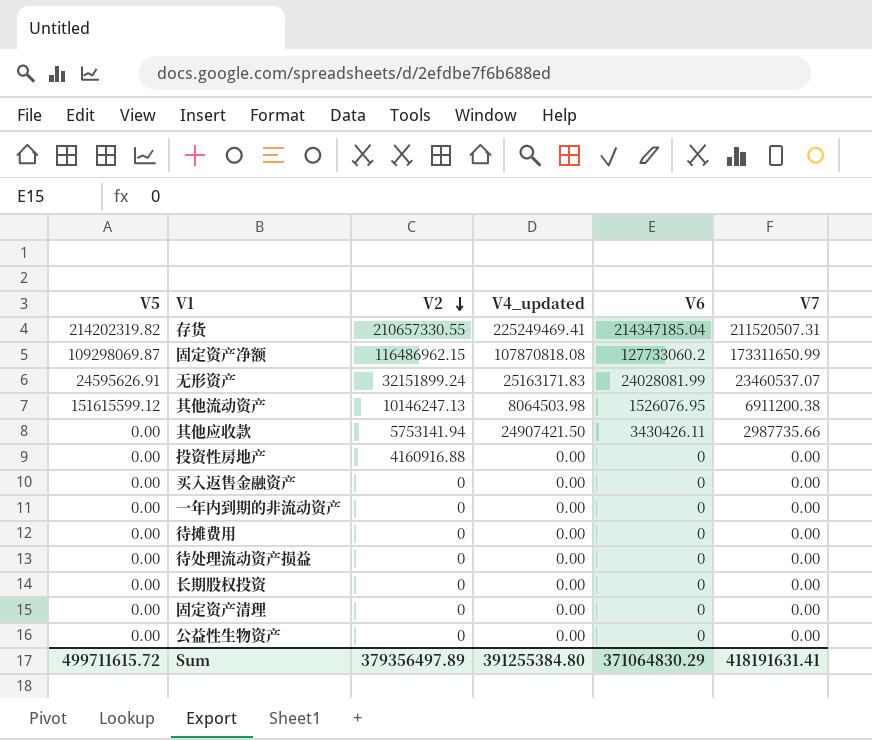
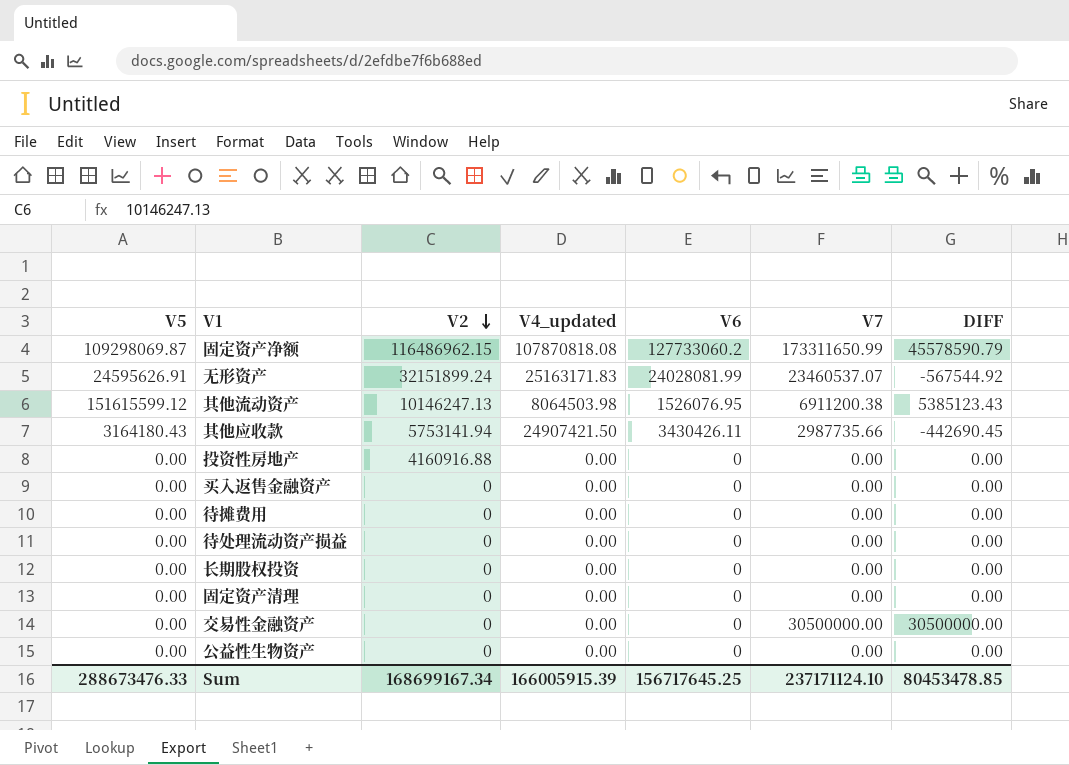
column DIFF | formula: none -> [V7] - [V6]
row 存货: 214202319.82 | 210657330.55 | 225249469.41 | 214347185.04 | 211520507.31 -> none
row 一年内到期的非流动资产: 0.00 | 0 | 0.00 | 0 | 0.00 -> none
其他应收款 | V5: 0.00 -> 3164180.43
row 交易性金融资产: none -> 0.00 | 0 | 0.00 | 0 | 30500000.00 | 30500000.00
Sum | V5: 499711615.72 -> 288673476.33
Sum | V2: 379356497.89 -> 168699167.34
Sum | V4_updated: 391255384.80 -> 166005915.39
Sum | V6: 371064830.29 -> 156717645.25
Sum | V7: 418191631.41 -> 237171124.10

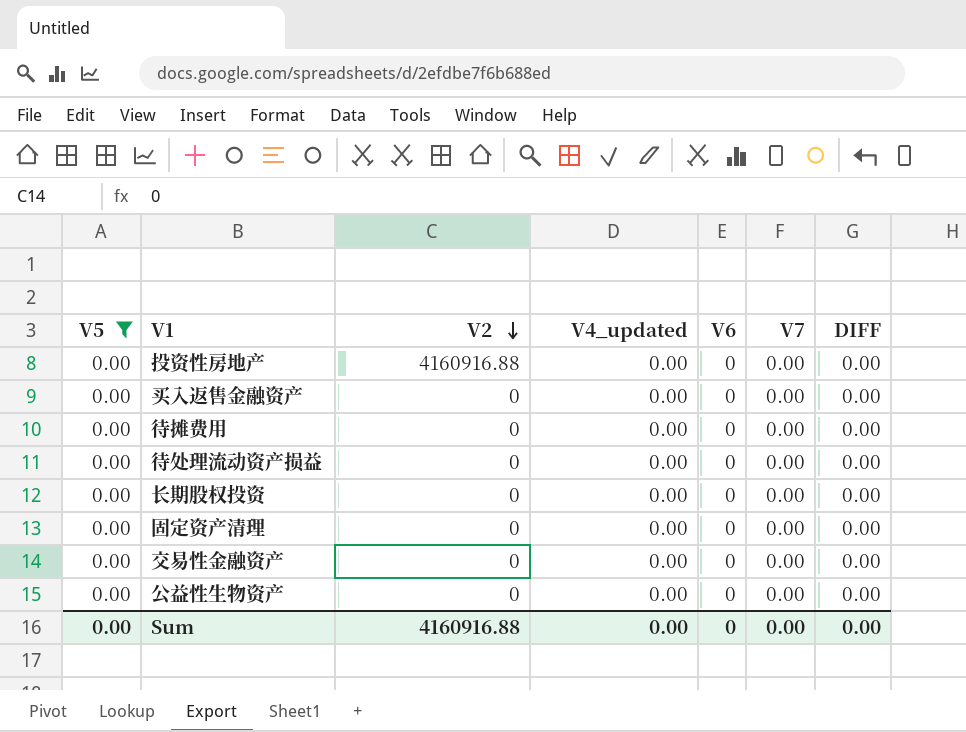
filter: none -> V5 = 0.00
交易性金融资产 | V7: 30500000.00 -> 0.00
交易性金融资产 | DIFF: 30500000.00 -> 0.00
Sum | V5: 288673476.33 -> 0.00
Sum | V2: 168699167.34 -> 4160916.88
Sum | V4_updated: 166005915.39 -> 0.00
Sum | V6: 156717645.25 -> 0
Sum | V7: 237171124.10 -> 0.00
Sum | DIFF: 80453478.85 -> 0.00

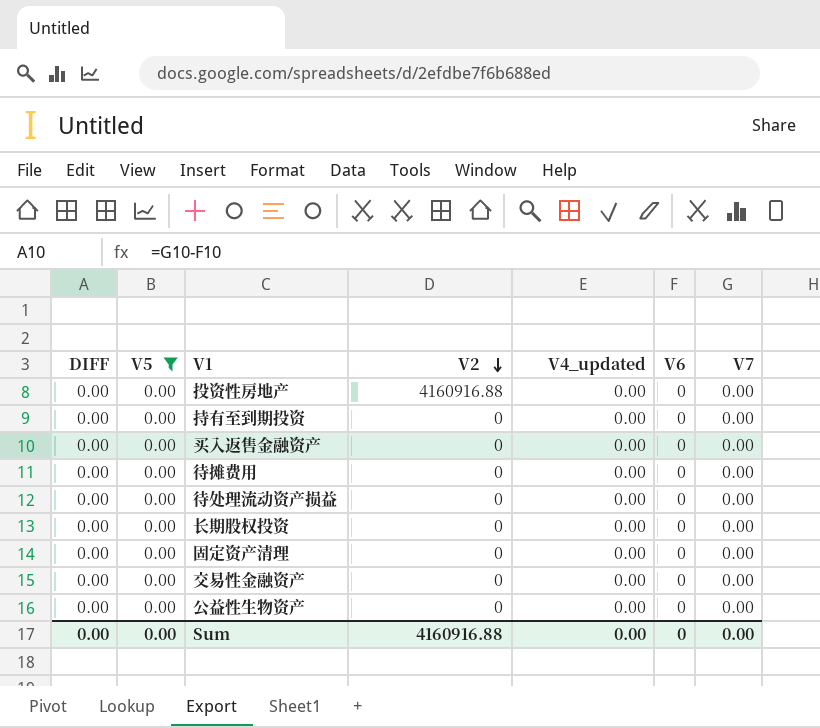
column DIFF | position: 7 -> 1
row 持有至到期投资: none -> 0.00 | 0.00 | 0 | 0.00 | 0 | 0.00

